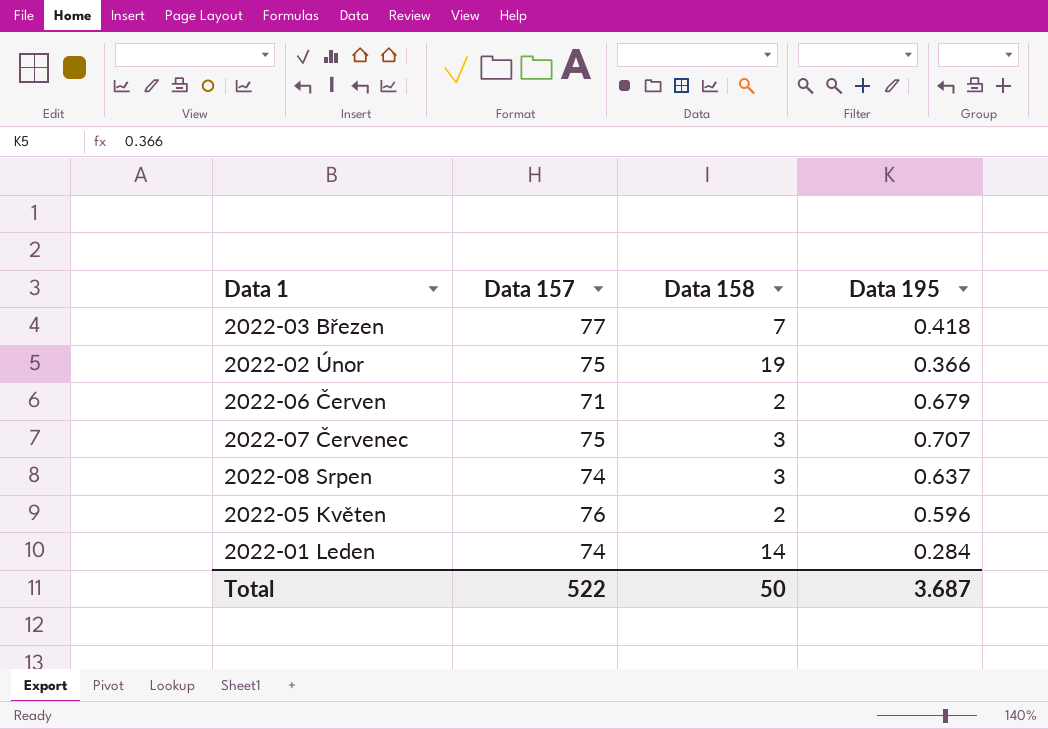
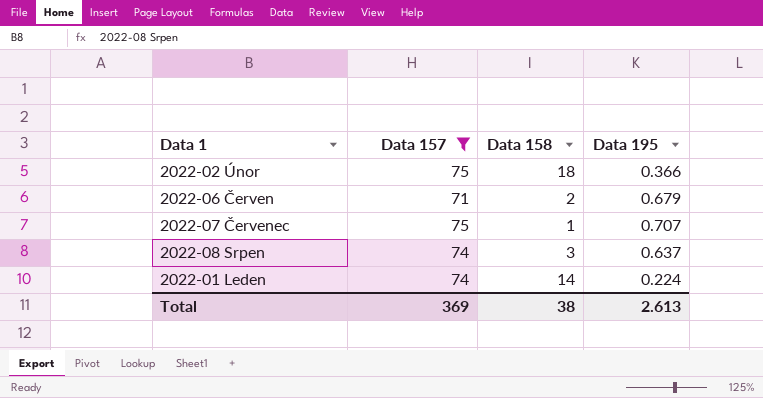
filter: none -> Data 157 <= 75
2022-02 Únor | Data 158: 19 -> 18
2022-07 Červenec | Data 158: 3 -> 1
2022-01 Leden | Data 195: 0.284 -> 0.224
Total | Data 157: 522 -> 369
Total | Data 158: 50 -> 38
Total | Data 195: 3.687 -> 2.613

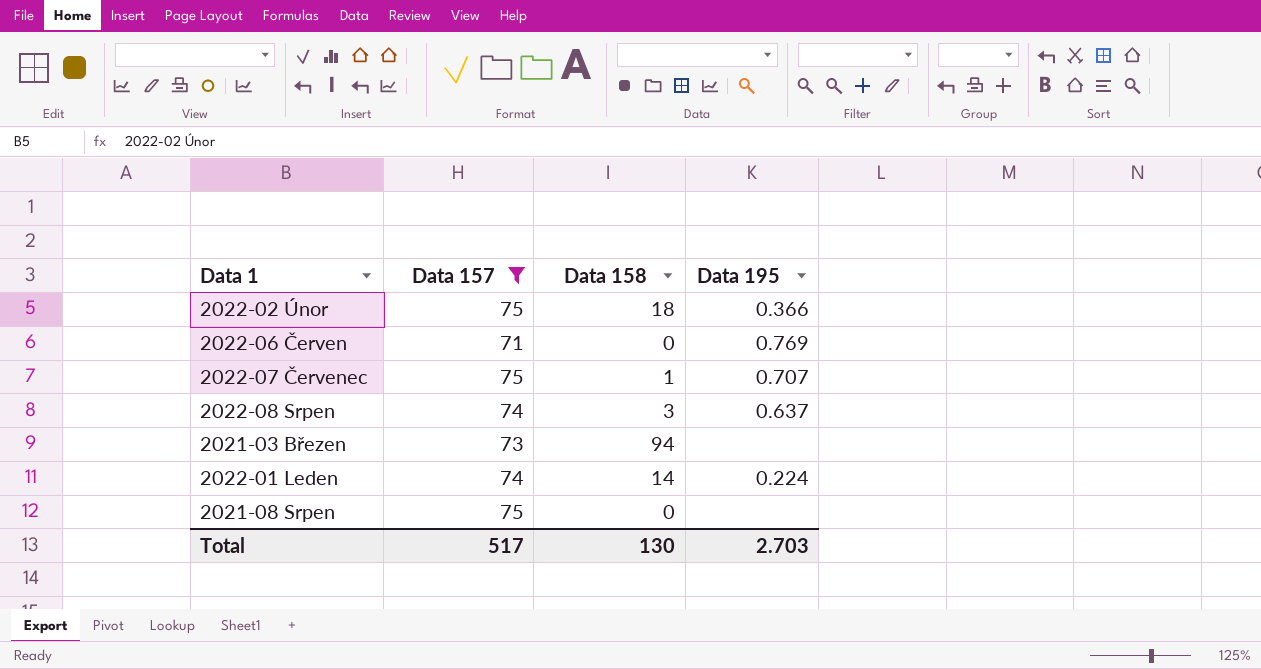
2022-06 Červen | Data 158: 2 -> 0
2022-06 Červen | Data 195: 0.679 -> 0.769
row 2021-03 Březen: none -> 73 | 94 | none
row 2021-08 Srpen: none -> 75 | 0 | none
Total | Data 157: 369 -> 517
Total | Data 158: 38 -> 130
Total | Data 195: 2.613 -> 2.703

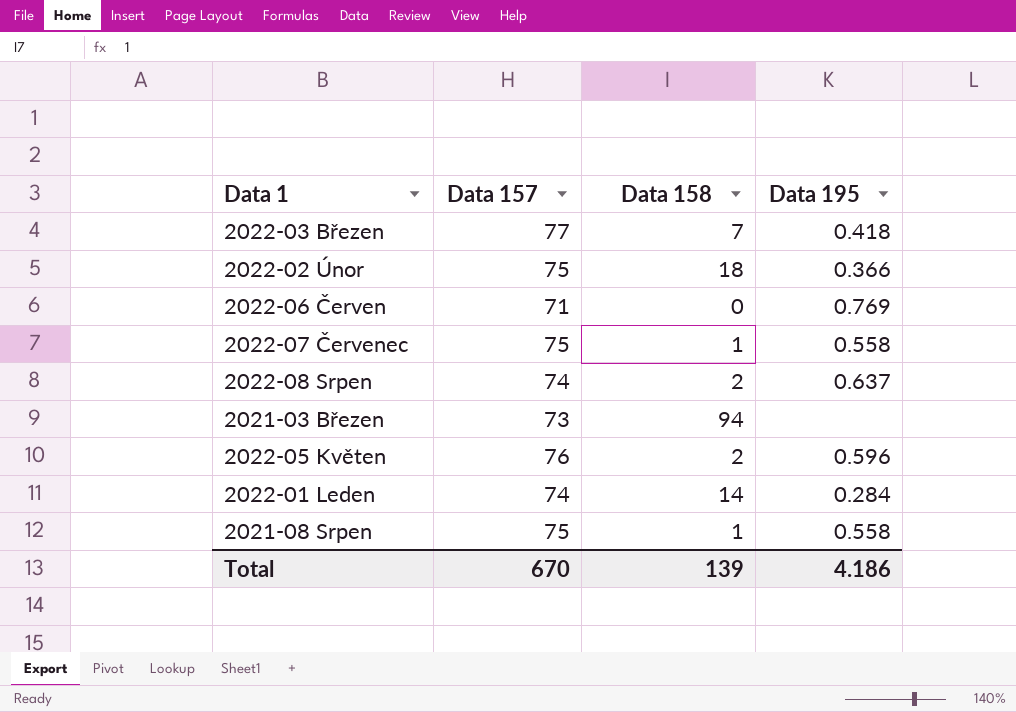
filter: Data 157 <= 75 -> none
2022-07 Červenec | Data 195: 0.707 -> 0.558
2022-08 Srpen | Data 158: 3 -> 2
2022-01 Leden | Data 195: 0.224 -> 0.284
2021-08 Srpen | Data 158: 0 -> 1
2021-08 Srpen | Data 195: none -> 0.558
Total | Data 157: 517 -> 670
Total | Data 158: 130 -> 139
Total | Data 195: 2.703 -> 4.186

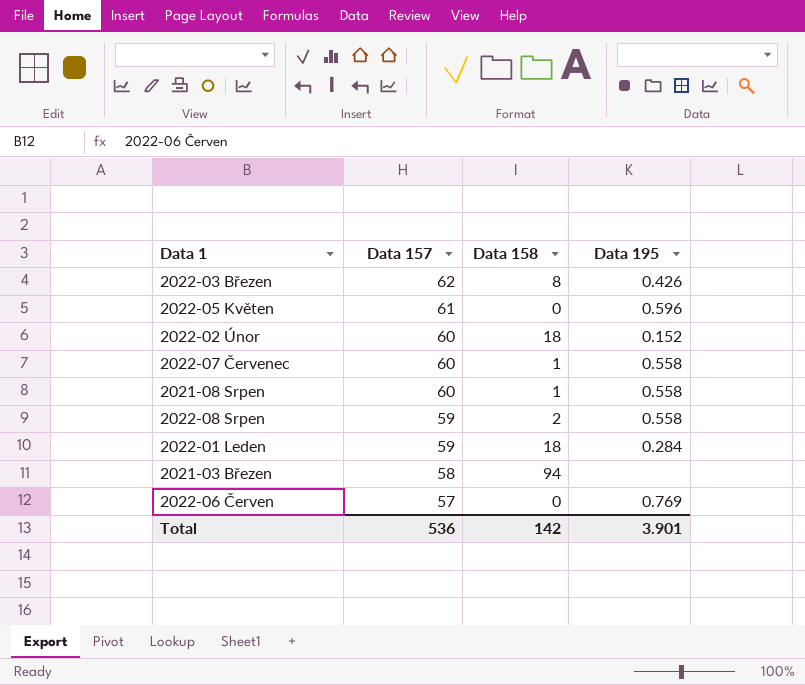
row order: none -> Data 157 descending
2022-03 Březen | Data 157: 77 -> 62
2022-03 Březen | Data 158: 7 -> 8
2022-03 Březen | Data 195: 0.418 -> 0.426
2022-05 Květen | Data 157: 76 -> 61
2022-05 Květen | Data 158: 2 -> 0
2022-02 Únor | Data 157: 75 -> 60
2022-02 Únor | Data 195: 0.366 -> 0.152
2022-07 Červenec | Data 157: 75 -> 60
2021-08 Srpen | Data 157: 75 -> 60
2022-08 Srpen | Data 157: 74 -> 59
2022-08 Srpen | Data 195: 0.637 -> 0.558
2022-01 Leden | Data 157: 74 -> 59
2022-01 Leden | Data 158: 14 -> 18
2021-03 Březen | Data 157: 73 -> 58
2022-06 Červen | Data 157: 71 -> 57
Total | Data 157: 670 -> 536
Total | Data 158: 139 -> 142
Total | Data 195: 4.186 -> 3.901

